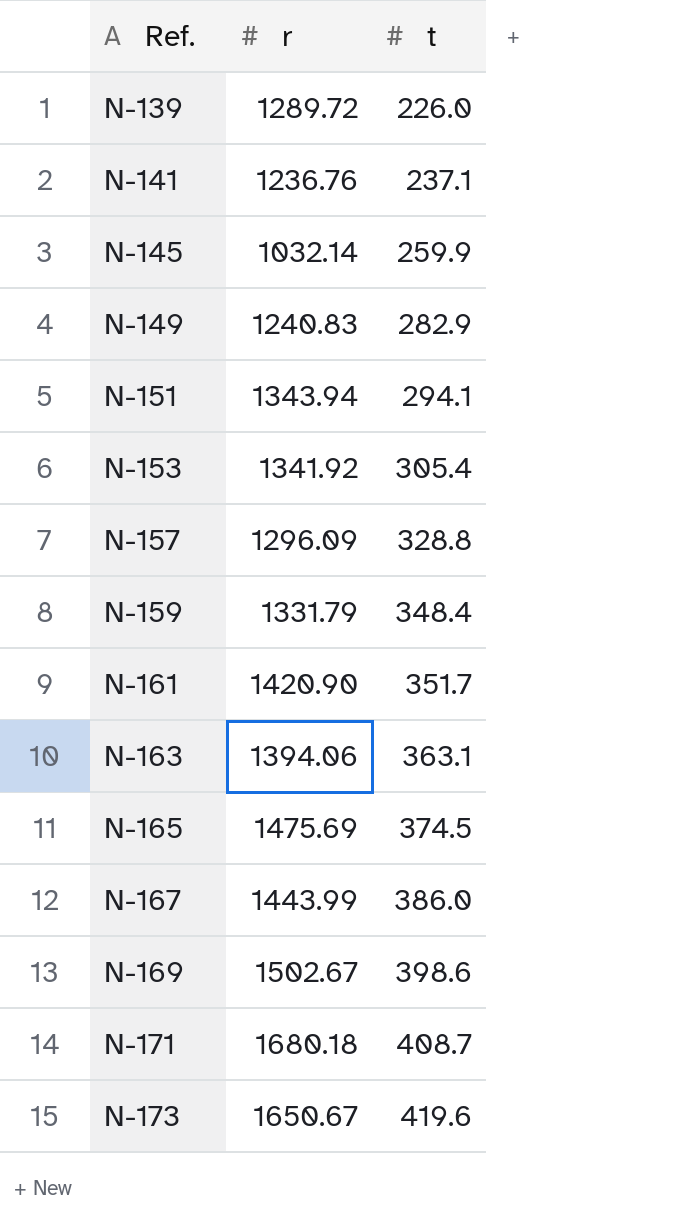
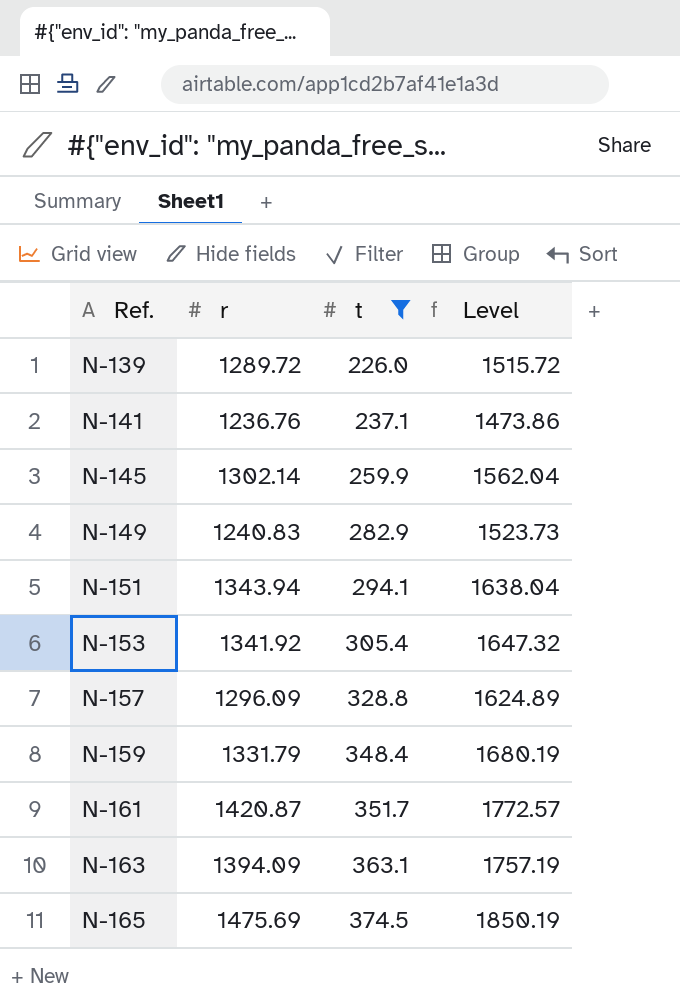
filter: none -> t <= 374.5
column Level | formula: none -> [r] + [t]
N-145 | r: 1032.14 -> 1302.14
N-161 | r: 1420.90 -> 1420.87
N-163 | r: 1394.06 -> 1394.09

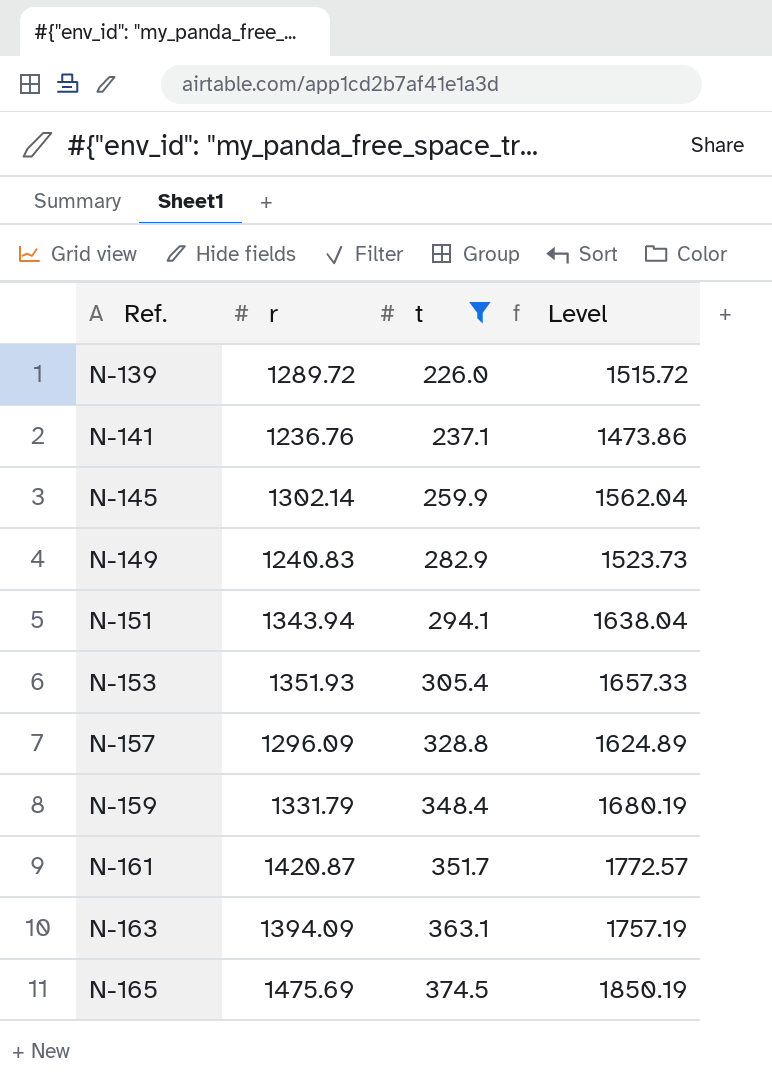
N-153 | r: 1341.92 -> 1351.93
N-153 | Level: 1647.32 -> 1657.33

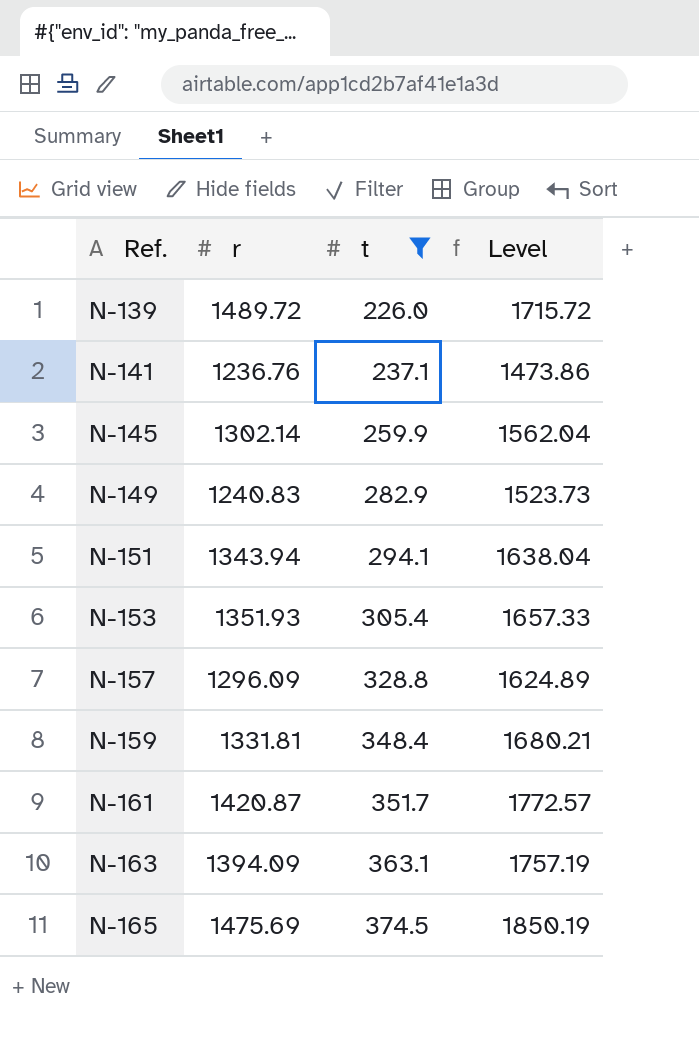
N-139 | r: 1289.72 -> 1489.72
N-139 | Level: 1515.72 -> 1715.72
N-159 | r: 1331.79 -> 1331.81
N-159 | Level: 1680.19 -> 1680.21

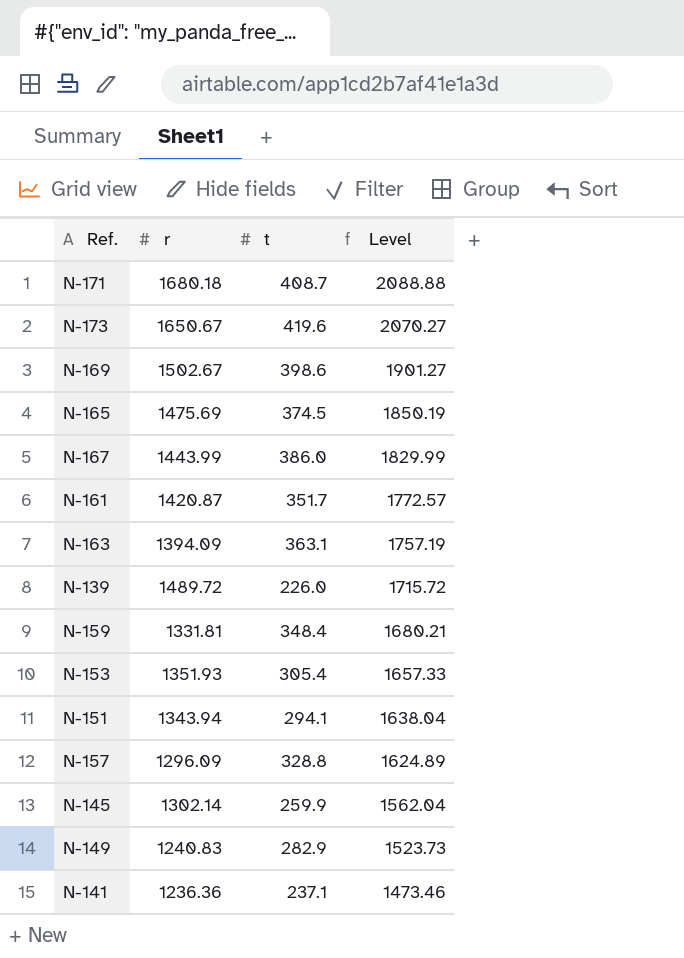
filter: t <= 374.5 -> none
row order: Ref. ascending -> Level descending
N-141 | r: 1236.76 -> 1236.36
N-141 | Level: 1473.86 -> 1473.46

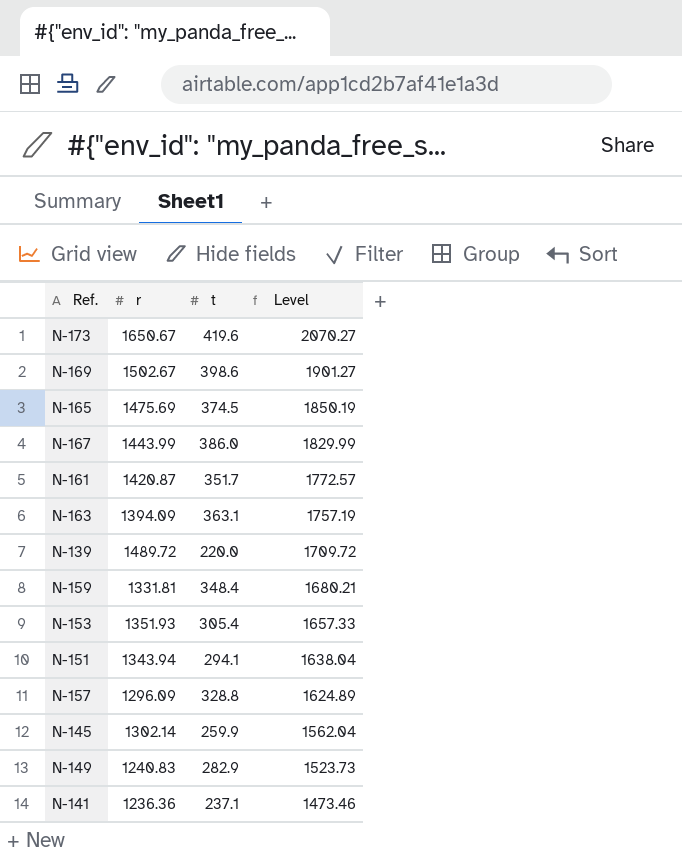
row N-171: 1680.18 | 408.7 | 2088.88 -> none
N-139 | t: 226.0 -> 220.0
N-139 | Level: 1715.72 -> 1709.72

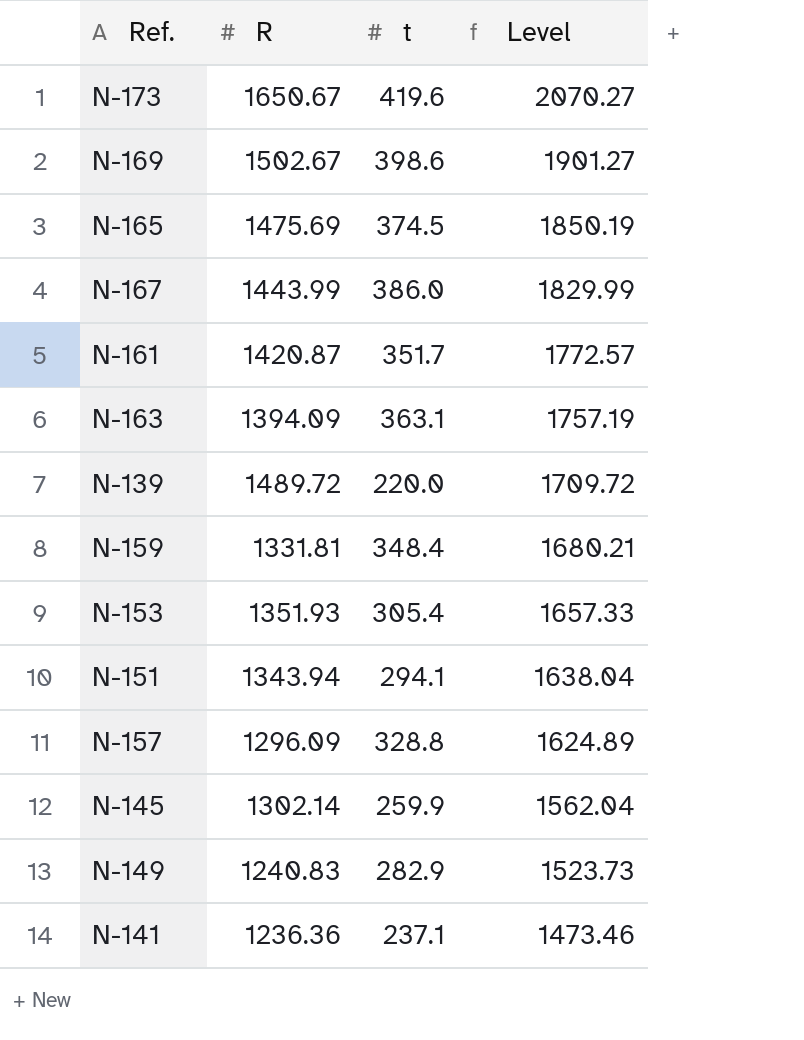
column name: r -> R

